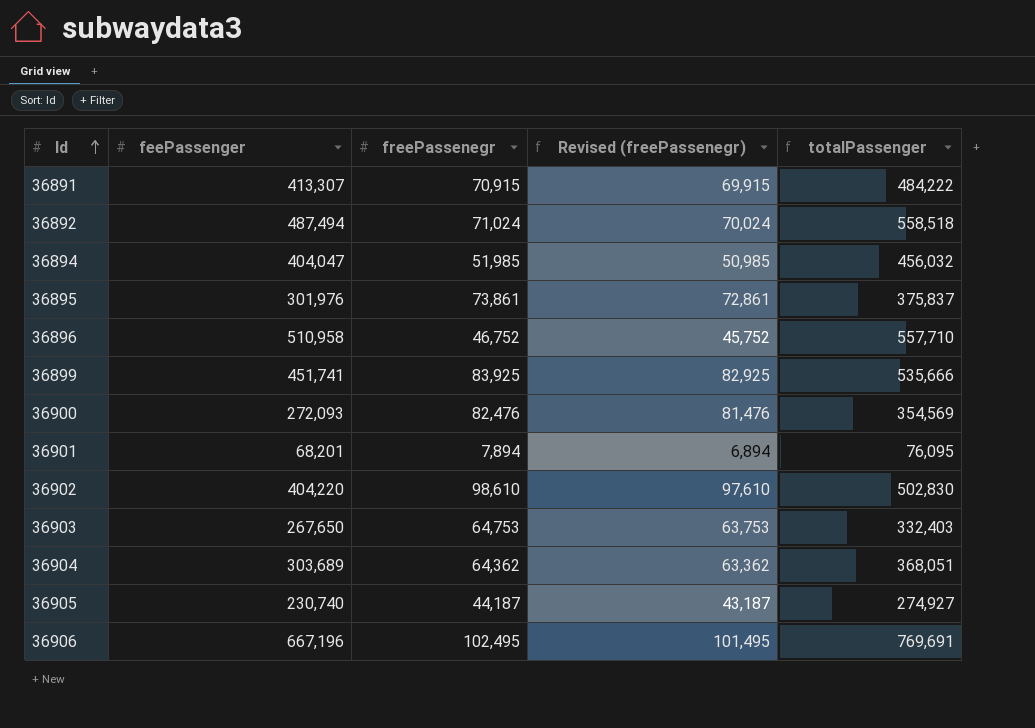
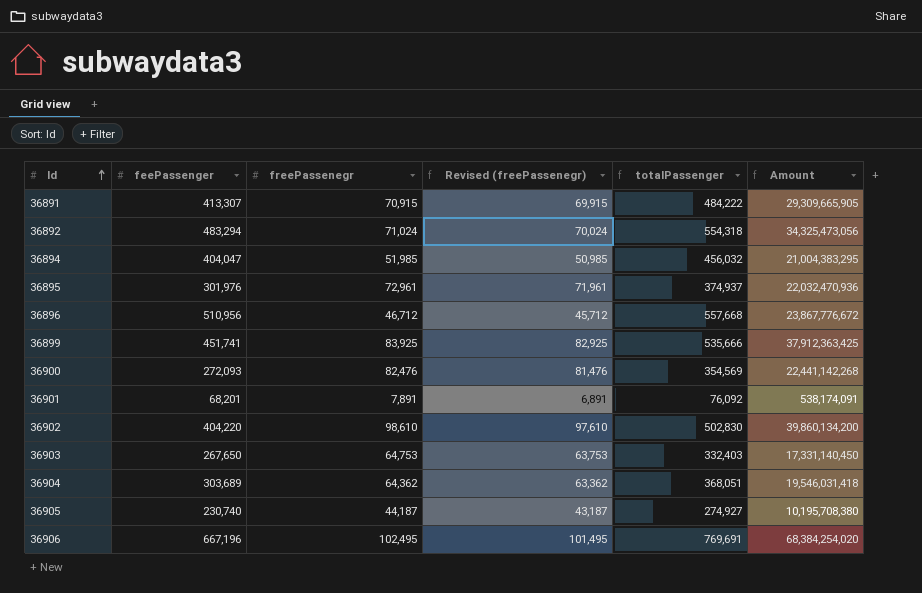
column Amount | formula: none -> [feePassenger] * [freePassenegr]
36892 | feePassenger: 487,494 -> 483,294
36892 | totalPassenger: 558,518 -> 554,318
36895 | freePassenegr: 73,861 -> 72,961
36895 | Revised (freePassenegr): 72,861 -> 71,961
36895 | totalPassenger: 375,837 -> 374,937
36896 | feePassenger: 510,958 -> 510,956
36896 | freePassenegr: 46,752 -> 46,712
36896 | Revised (freePassenegr): 45,752 -> 45,712
36896 | totalPassenger: 557,710 -> 557,668
36901 | freePassenegr: 7,894 -> 7,891
36901 | Revised (freePassenegr): 6,894 -> 6,891
36901 | totalPassenger: 76,095 -> 76,092

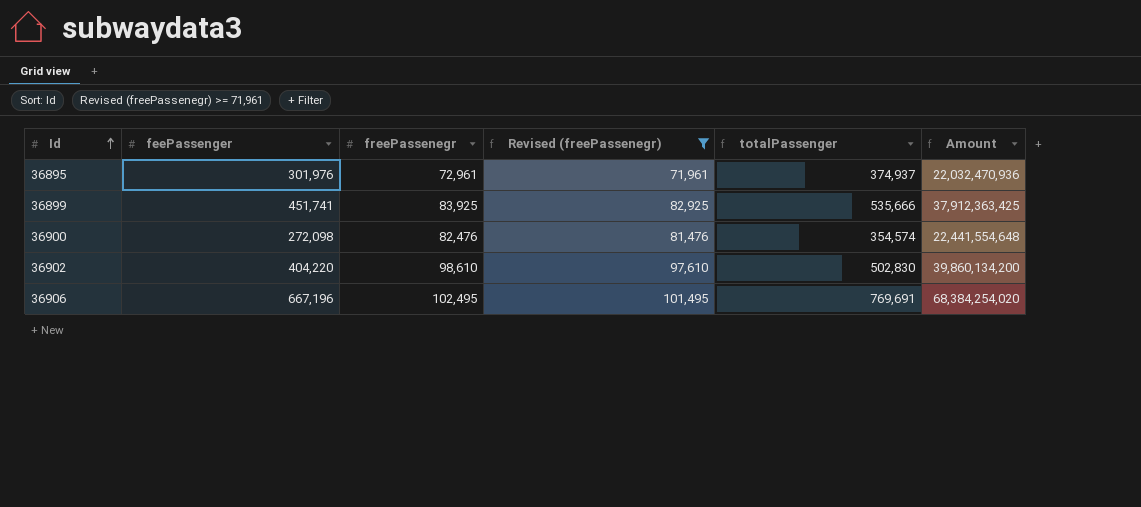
filter: none -> Revised (freePassenegr) >= 71,961
36900 | feePassenger: 272,093 -> 272,098
36900 | totalPassenger: 354,569 -> 354,574
36900 | Amount: 22,441,142,268 -> 22,441,554,648

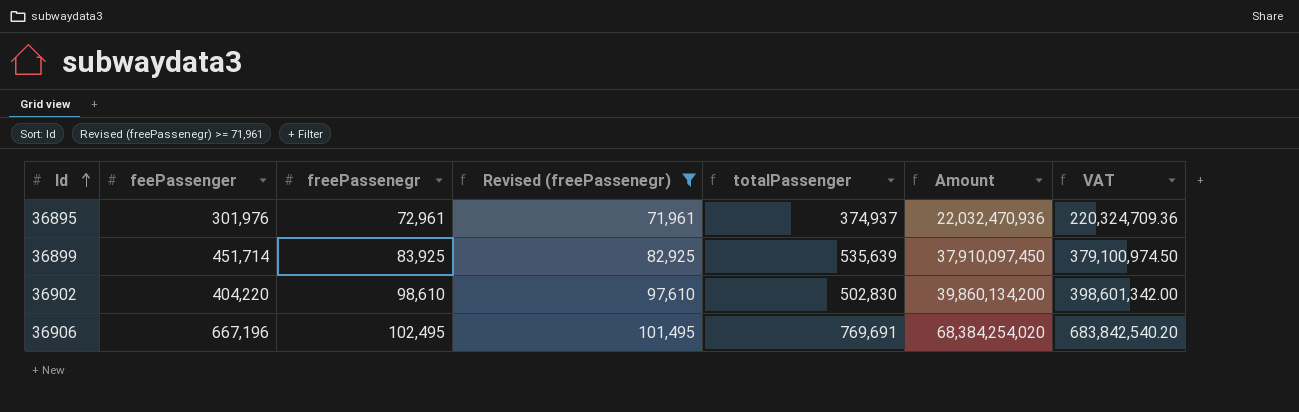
column VAT | formula: none -> [Amount] * 0.01
row 36900: 272,098 | 82,476 | 81,476 | 354,574 | 22,441,554,648 -> none
36899 | feePassenger: 451,741 -> 451,714
36899 | totalPassenger: 535,666 -> 535,639
36899 | Amount: 37,912,363,425 -> 37,910,097,450

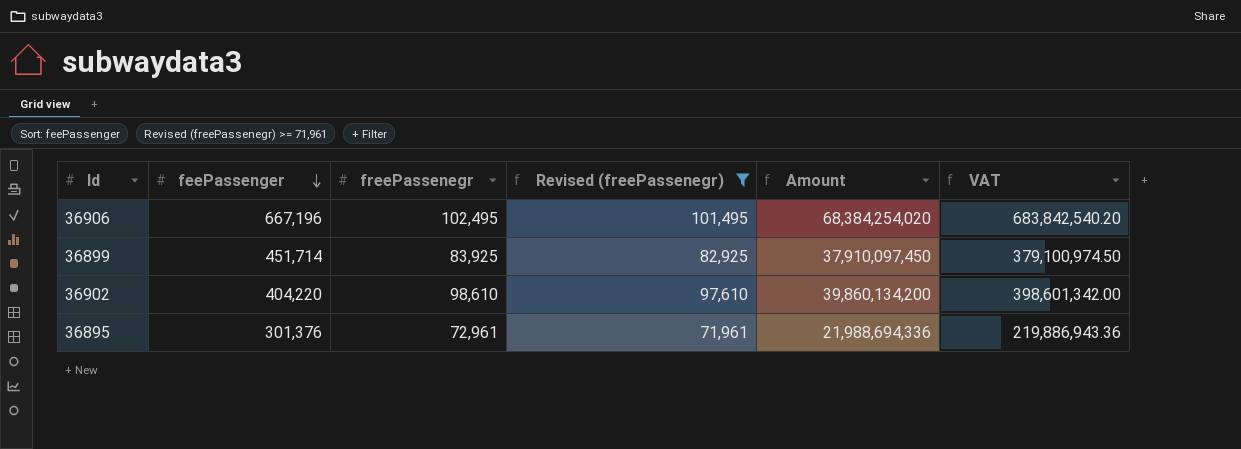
row order: Id ascending -> feePassenger descending
column totalPassenger | formula: [feePassenger] + [freePassenegr] -> none
36895 | feePassenger: 301,976 -> 301,376
36895 | Amount: 22,032,470,936 -> 21,988,694,336
36895 | VAT: 220,324,709.36 -> 219,886,943.36

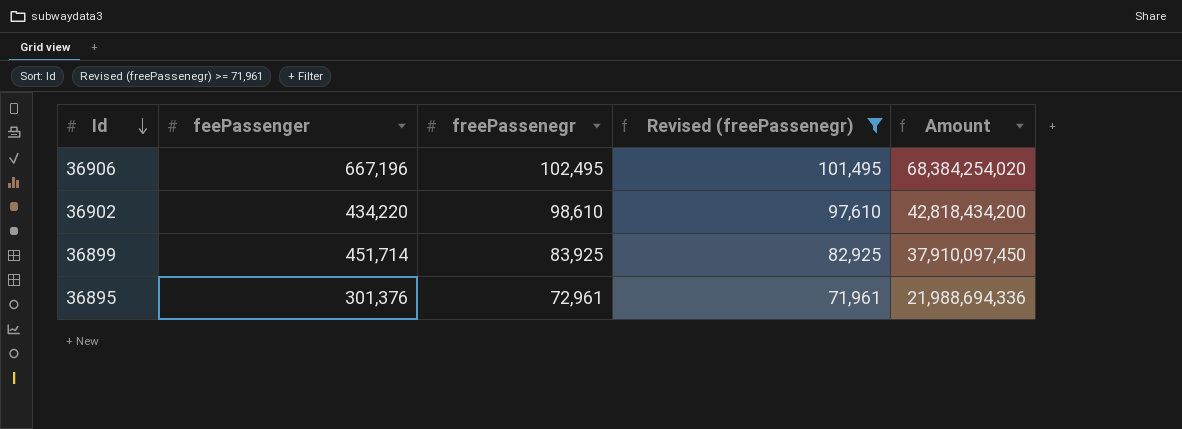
row order: feePassenger descending -> Id descending
column VAT | formula: [Amount] * 0.01 -> none
36902 | feePassenger: 404,220 -> 434,220
36902 | Amount: 39,860,134,200 -> 42,818,434,200

